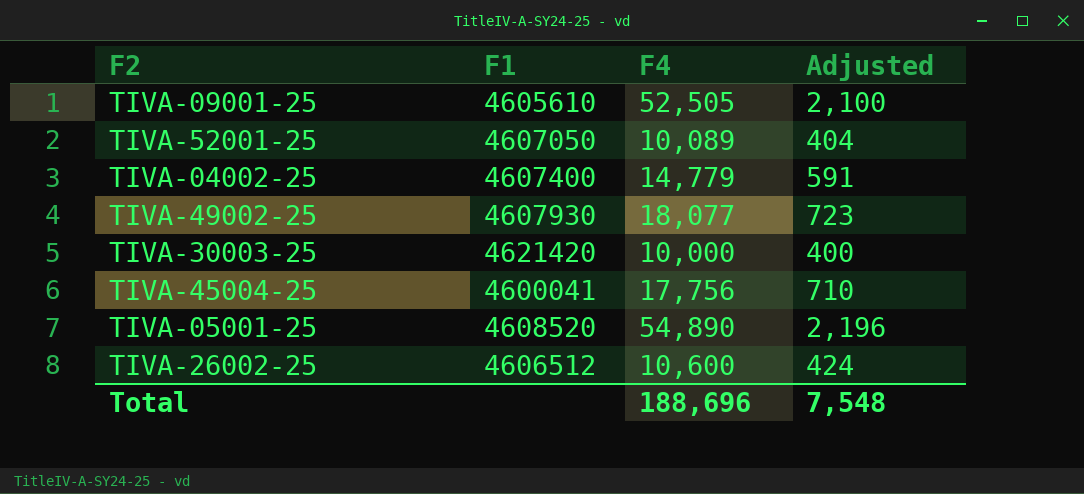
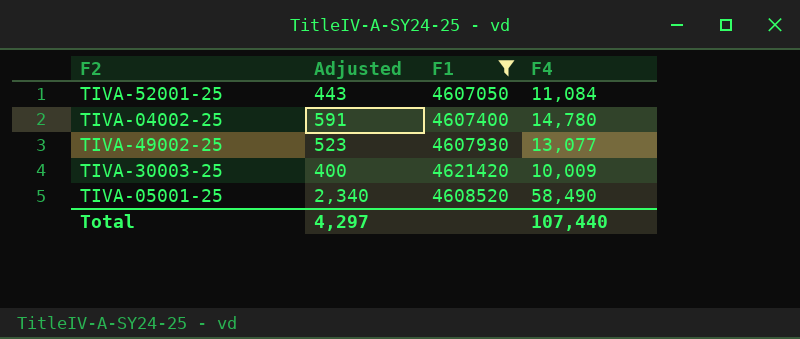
filter: none -> F1 >= 4607050
column Adjusted | position: 4 -> 2
TIVA-52001-25 | Adjusted: 404 -> 443
TIVA-52001-25 | F4: 10,089 -> 11,084
TIVA-04002-25 | F4: 14,779 -> 14,780
TIVA-49002-25 | Adjusted: 723 -> 523
TIVA-49002-25 | F4: 18,077 -> 13,077
TIVA-30003-25 | F4: 10,000 -> 10,009
TIVA-05001-25 | Adjusted: 2,196 -> 2,340
TIVA-05001-25 | F4: 54,890 -> 58,490
Total | Adjusted: 7,548 -> 4,297
Total | F4: 188,696 -> 107,440

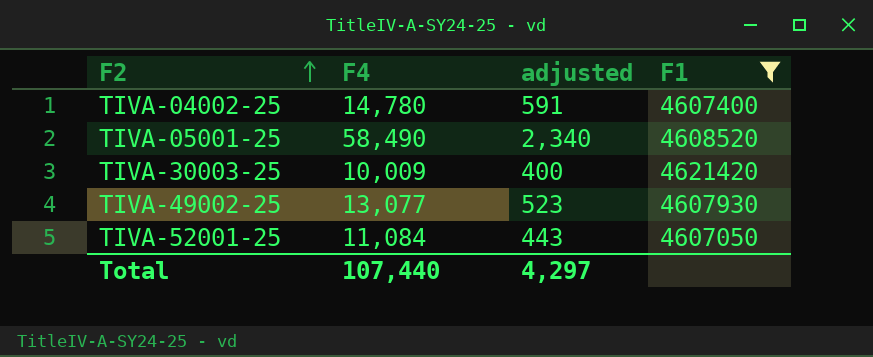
row order: none -> F2 ascending
column F4 | position: 4 -> 2
column name: Adjusted -> adjusted

